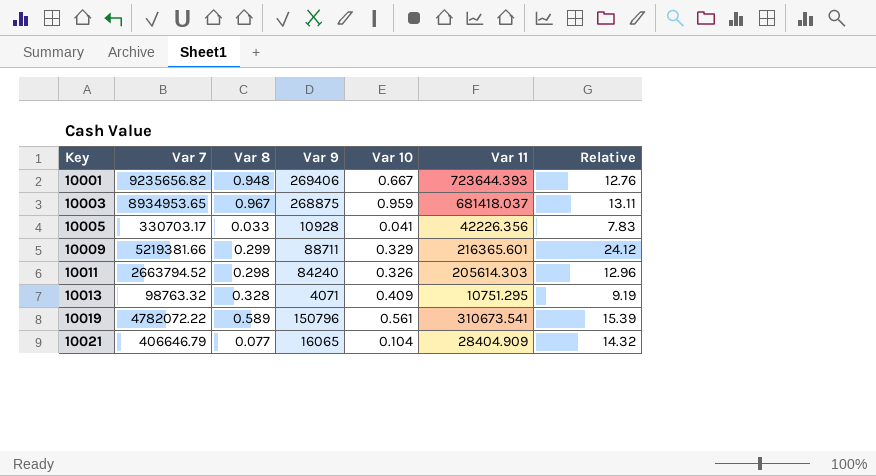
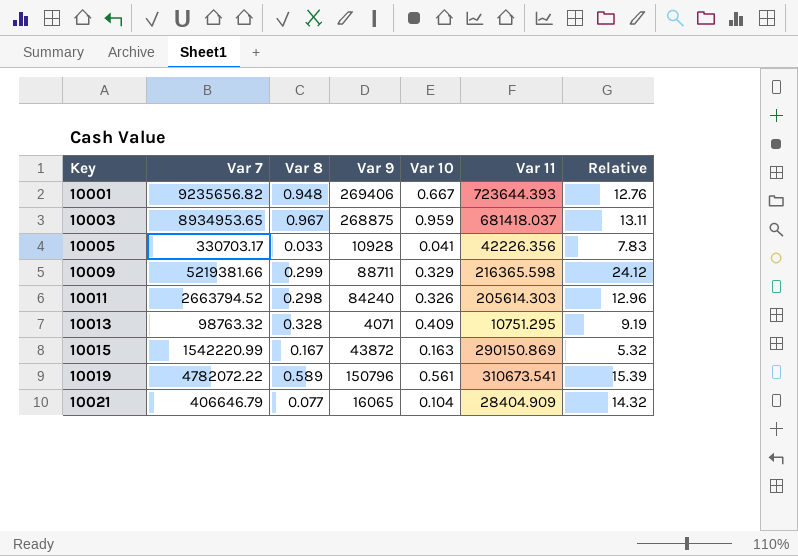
10009 | Var 11: 216365.601 -> 216365.598
row 10015: none -> 1542220.99 | 0.167 | 43872 | 0.163 | 290150.869 | 5.32

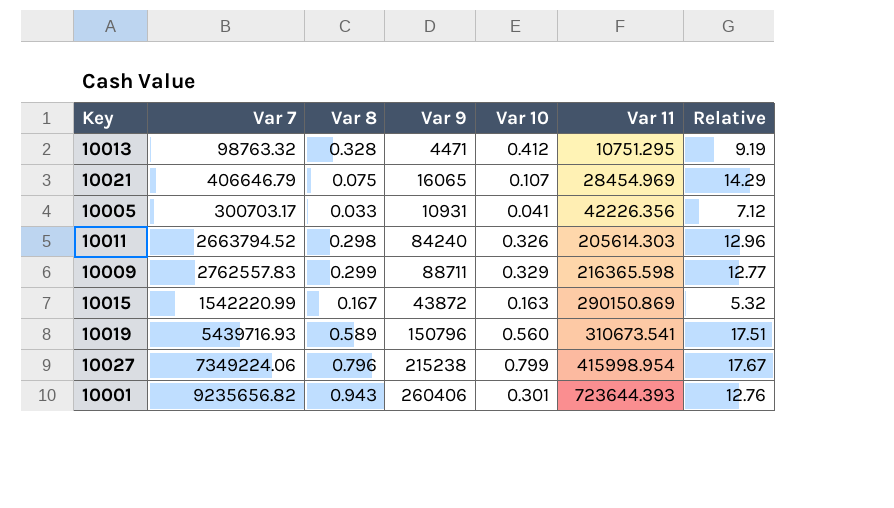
row order: Key ascending -> Var 11 ascending
row 10003: 8934953.65 | 0.967 | 268875 | 0.959 | 681418.037 | 13.11 -> none
10013 | Var 9: 4071 -> 4471
10013 | Var 10: 0.409 -> 0.412
10021 | Var 8: 0.077 -> 0.075
10021 | Var 10: 0.104 -> 0.107
10021 | Var 11: 28404.909 -> 28454.969
10021 | Relative: 14.32 -> 14.29
10005 | Var 7: 330703.17 -> 300703.17
10005 | Var 9: 10928 -> 10931
10005 | Relative: 7.83 -> 7.12
10009 | Var 7: 5219381.66 -> 2762557.83
10009 | Relative: 24.12 -> 12.77
10019 | Var 7: 4782072.22 -> 5439716.93
10019 | Var 10: 0.561 -> 0.560
10019 | Relative: 15.39 -> 17.51
row 10027: none -> 7349224.06 | 0.796 | 215238 | 0.799 | 415998.954 | 17.67
10001 | Var 8: 0.948 -> 0.943
10001 | Var 9: 269406 -> 260406
10001 | Var 10: 0.667 -> 0.301

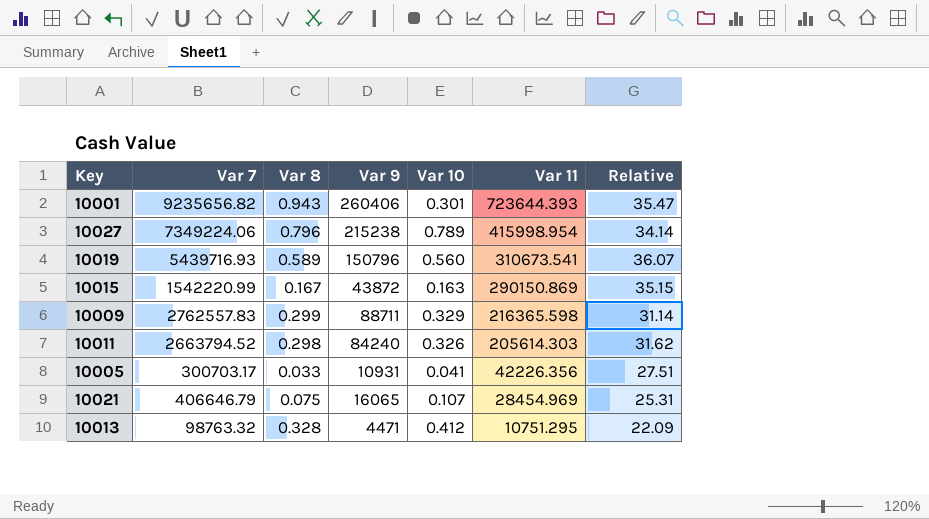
row order: Var 11 ascending -> Var 11 descending
column Relative | formula: [Var 7] / [Var 11] -> [Var 7] / [Var 9]
10027 | Var 10: 0.799 -> 0.789

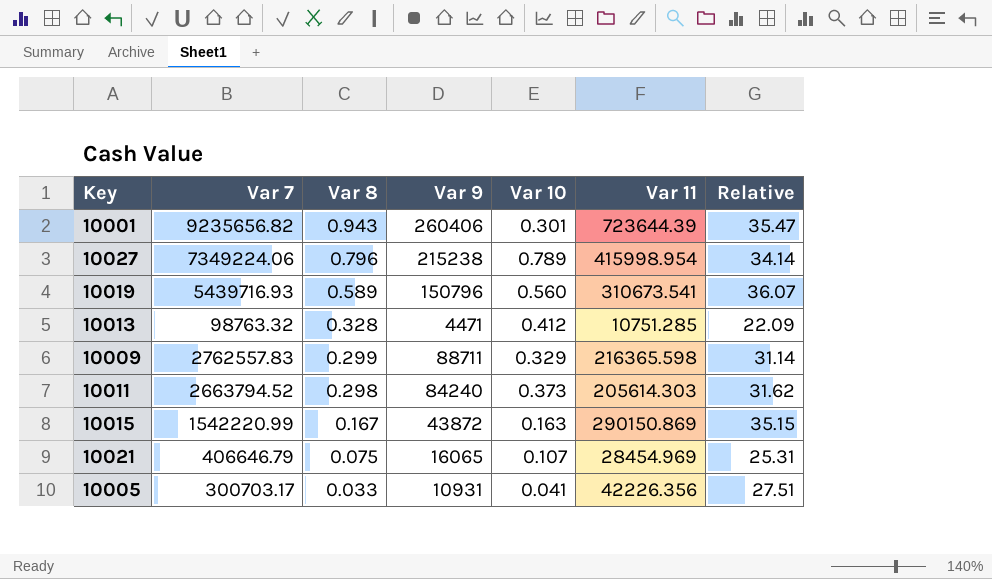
row order: Var 11 descending -> Var 8 descending
10001 | Var 11: 723644.393 -> 723644.39
10013 | Var 11: 10751.295 -> 10751.285
10011 | Var 10: 0.326 -> 0.373

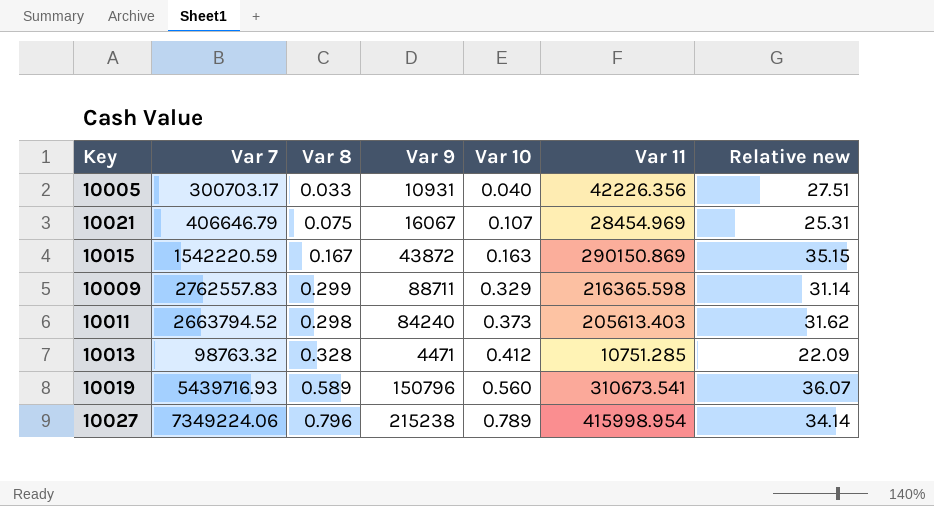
row order: Var 8 descending -> Var 10 ascending
column name: Relative -> Relative new
row 10001: 9235656.82 | 0.943 | 260406 | 0.301 | 723644.39 | 35.47 -> none
10005 | Var 10: 0.041 -> 0.040
10021 | Var 9: 16065 -> 16067
10015 | Var 7: 1542220.99 -> 1542220.59
10011 | Var 11: 205614.303 -> 205613.403

